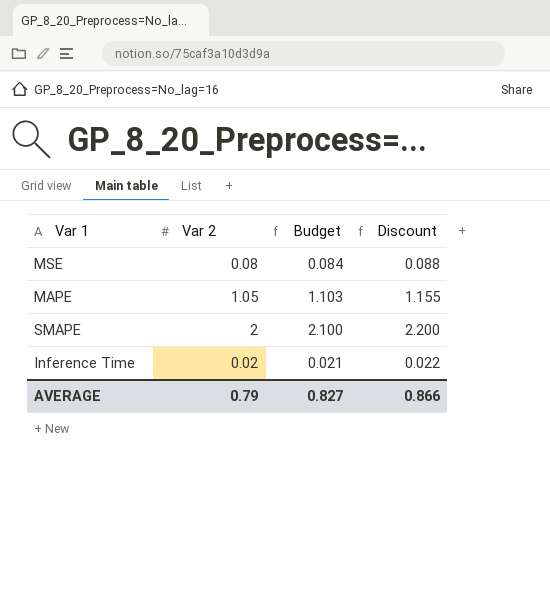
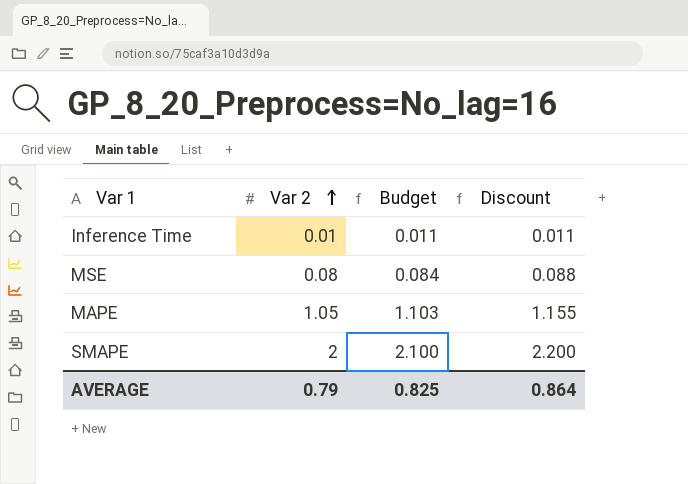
row order: none -> Var 2 ascending
Inference Time | Var 2: 0.02 -> 0.01
Inference Time | Budget: 0.021 -> 0.011
Inference Time | Discount: 0.022 -> 0.011
AVERAGE | Budget: 0.827 -> 0.825
AVERAGE | Discount: 0.866 -> 0.864

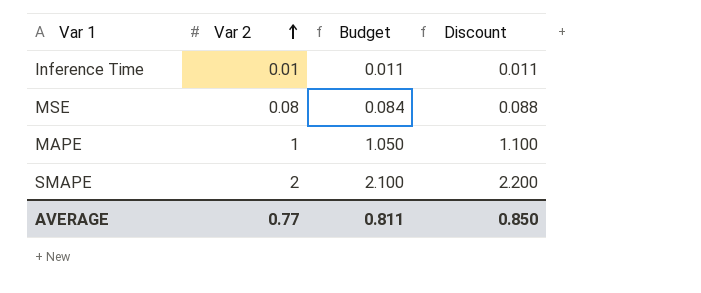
MAPE | Var 2: 1.05 -> 1
MAPE | Budget: 1.103 -> 1.050
MAPE | Discount: 1.155 -> 1.100
AVERAGE | Var 2: 0.79 -> 0.77
AVERAGE | Budget: 0.825 -> 0.811
AVERAGE | Discount: 0.864 -> 0.850

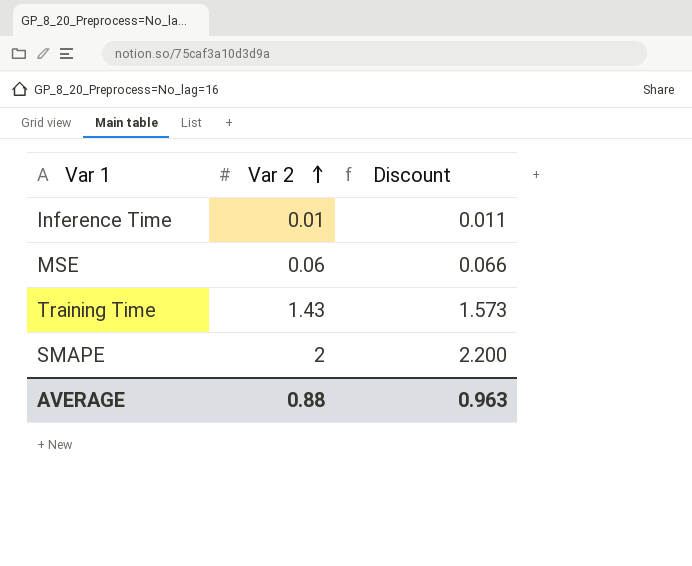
column Budget | formula: [Var 2] * 1.05 -> none
row MAPE: 1 | 1.050 | 1.100 -> none
MSE | Var 2: 0.08 -> 0.06
MSE | Discount: 0.088 -> 0.066
row Training Time: none -> 1.43 | 1.573
AVERAGE | Var 2: 0.77 -> 0.88
AVERAGE | Discount: 0.850 -> 0.963

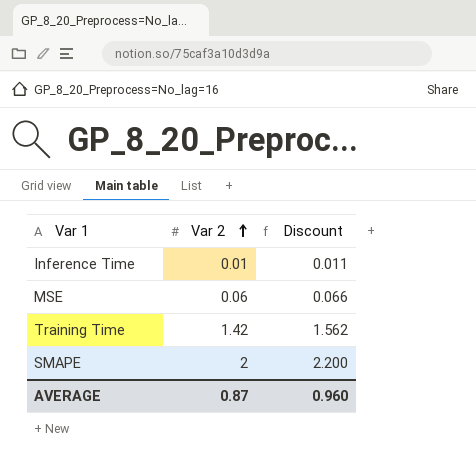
Training Time | Var 2: 1.43 -> 1.42
Training Time | Discount: 1.573 -> 1.562
AVERAGE | Var 2: 0.88 -> 0.87
AVERAGE | Discount: 0.963 -> 0.960

